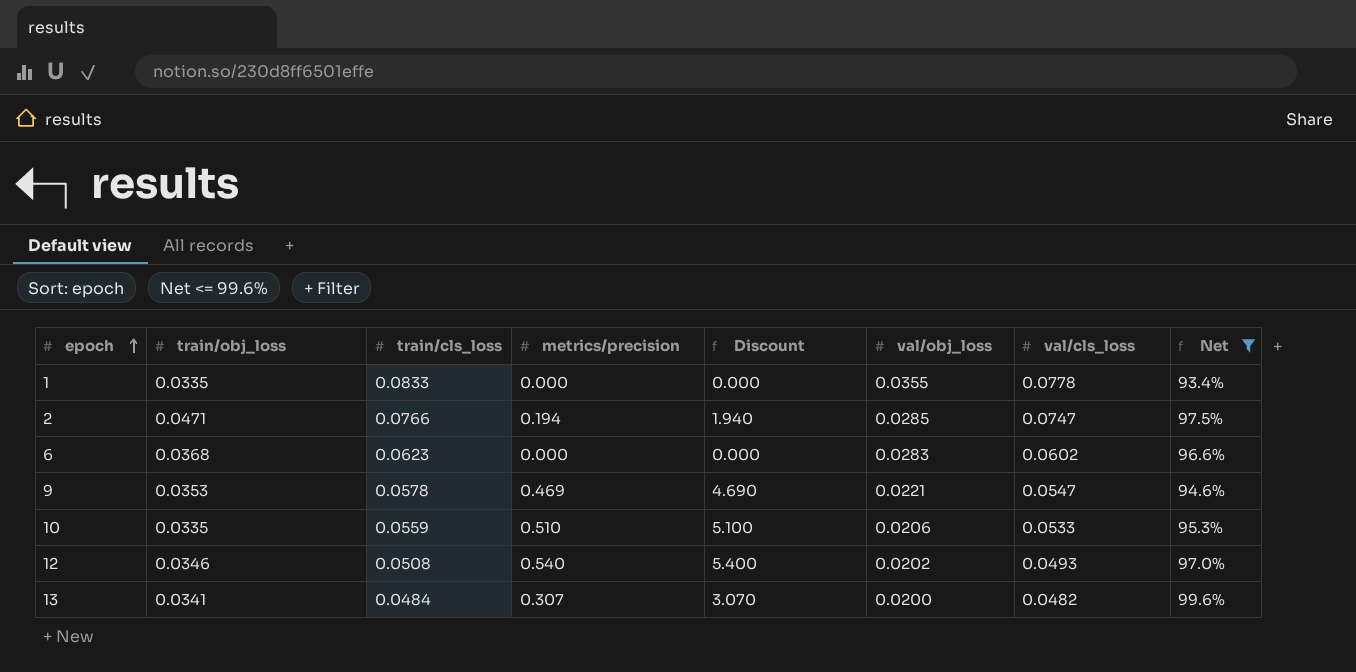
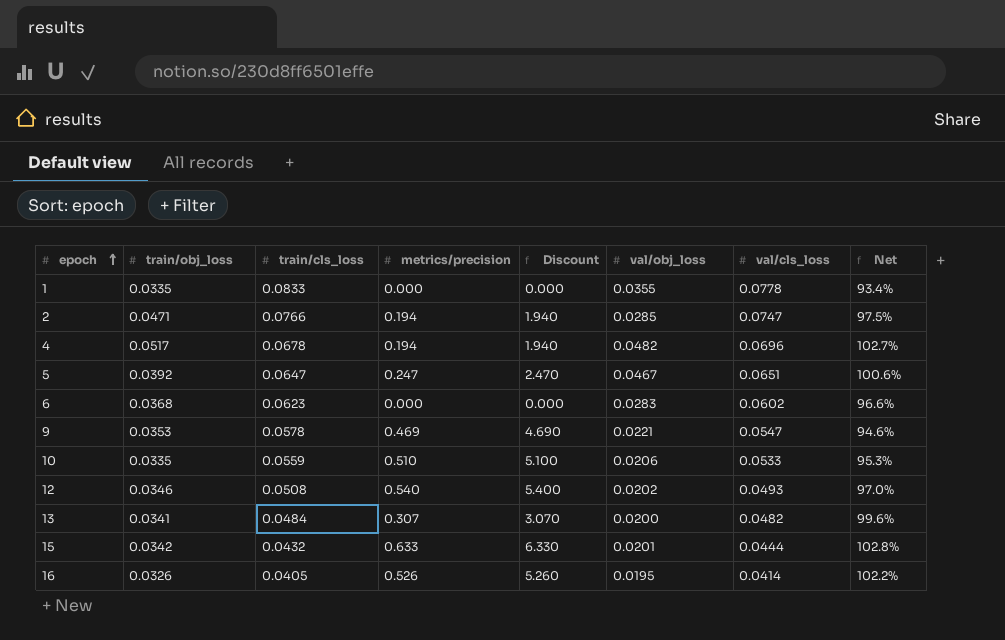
filter: Net <= 99.6% -> none

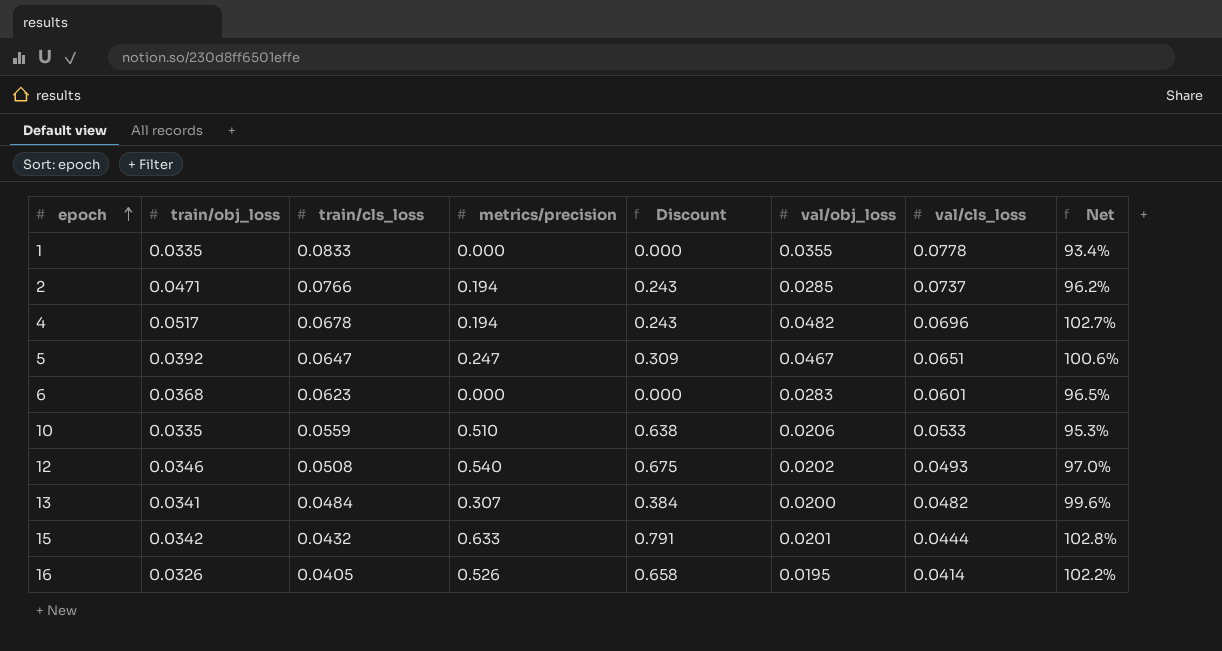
column Discount | formula: [metrics/precision] * 10 -> [metrics/precision] * 1.25
row 9: 0.0353 | 0.0578 | 0.469 | 4.690 | 0.0221 | 0.0547 | 94.6% -> none
2 | val/cls_loss: 0.0747 -> 0.0737
2 | Net: 97.5% -> 96.2%
6 | val/cls_loss: 0.0602 -> 0.0601
6 | Net: 96.6% -> 96.5%

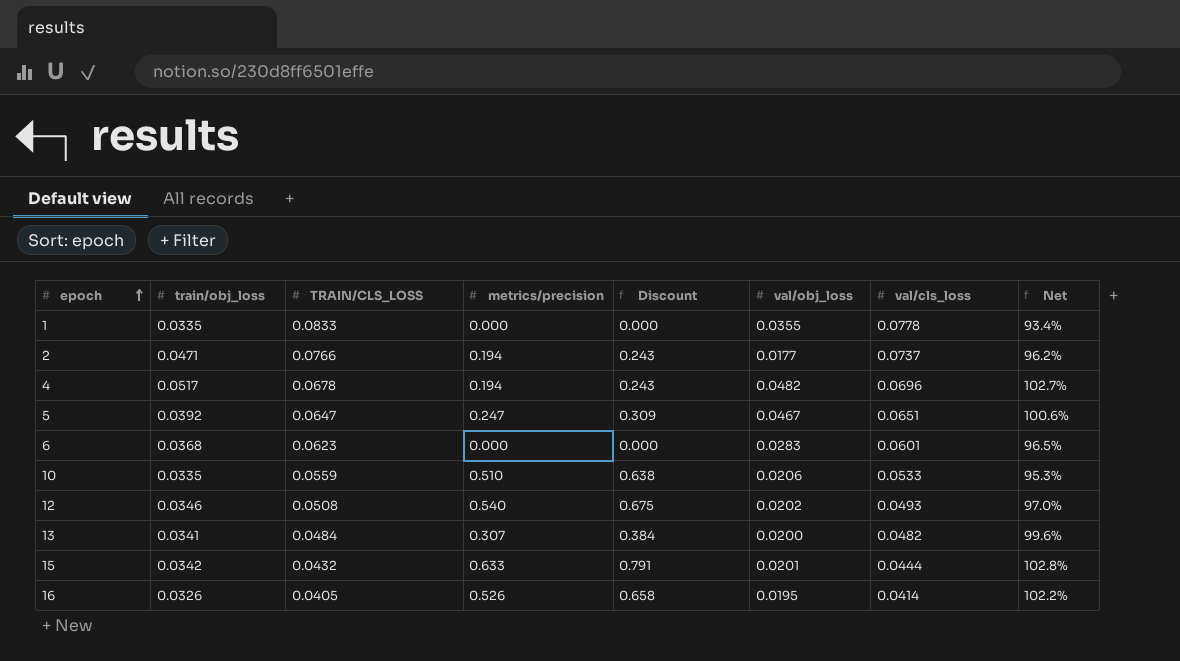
column name: train/cls_loss -> TRAIN/CLS_LOSS
2 | val/obj_loss: 0.0285 -> 0.0177

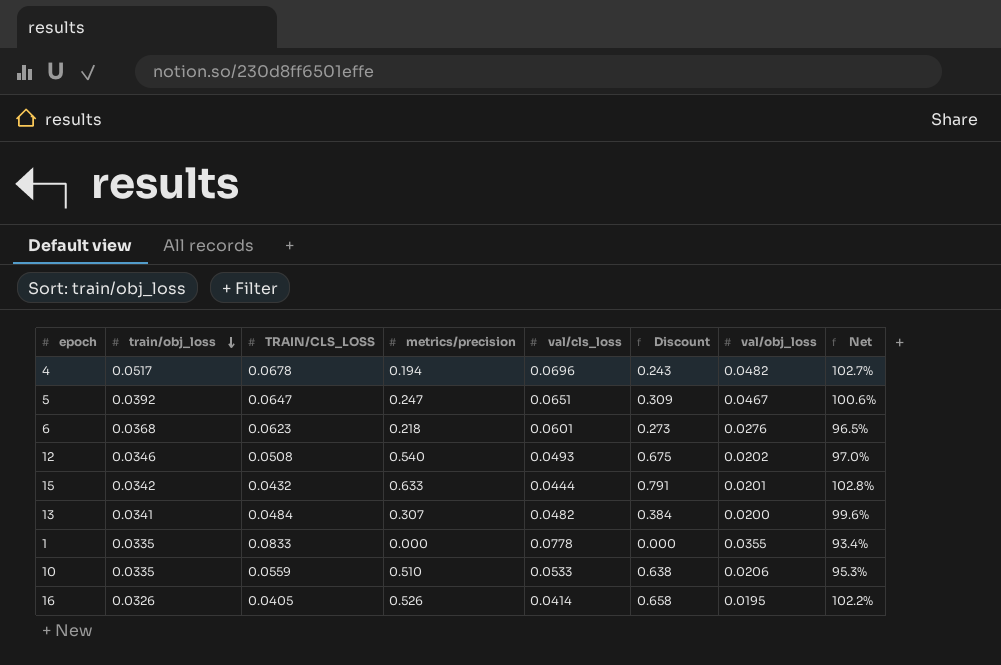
row order: epoch ascending -> train/obj_loss descending
column val/cls_loss | position: 7 -> 5
row 2: 0.0471 | 0.0766 | 0.194 | 0.243 | 0.0177 | 0.0737 | 96.2% -> none
6 | metrics/precision: 0.000 -> 0.218
6 | Discount: 0.000 -> 0.273
6 | val/obj_loss: 0.0283 -> 0.0276

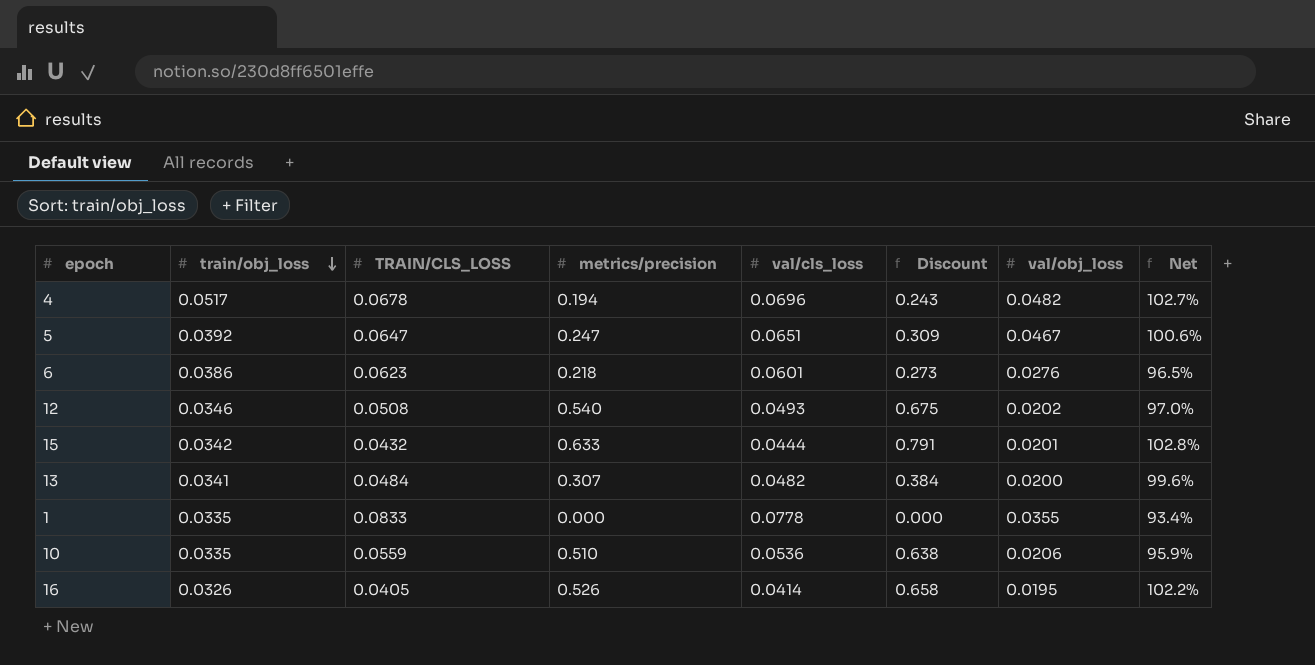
6 | train/obj_loss: 0.0368 -> 0.0386
10 | val/cls_loss: 0.0533 -> 0.0536
10 | Net: 95.3% -> 95.9%

